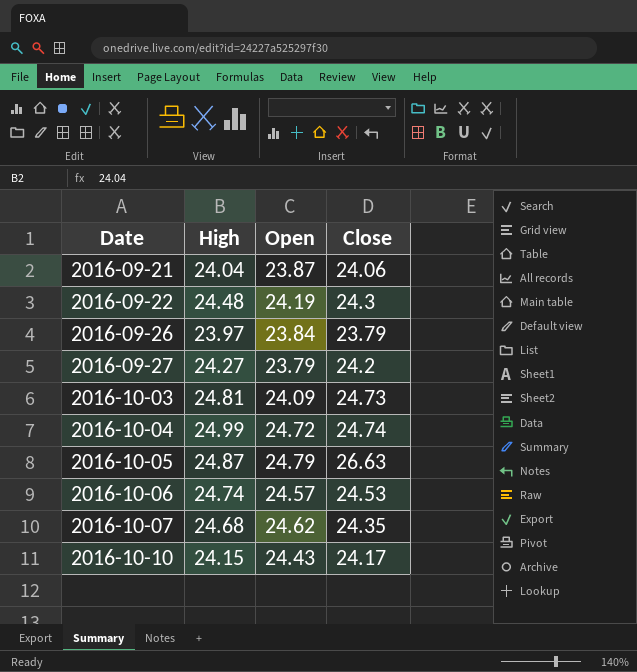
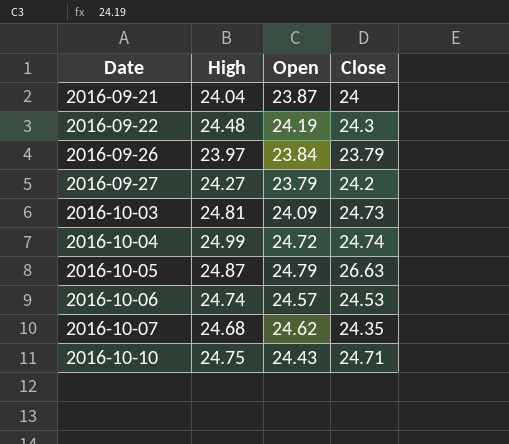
2016-09-21 | Close: 24.06 -> 24
2016-10-10 | High: 24.15 -> 24.75
2016-10-10 | Close: 24.17 -> 24.71

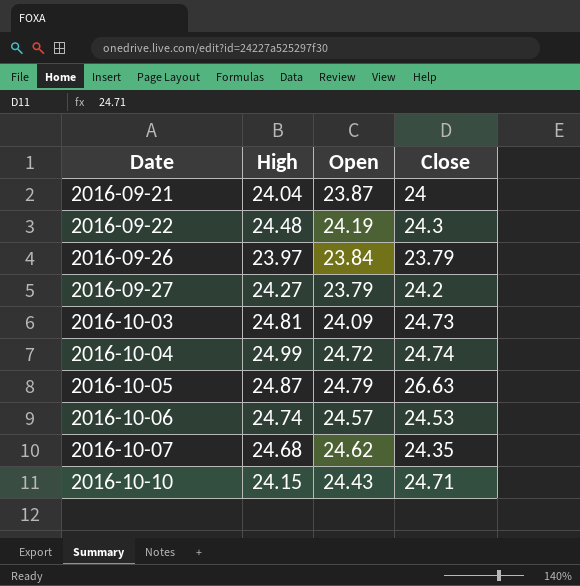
2016-10-10 | High: 24.75 -> 24.15

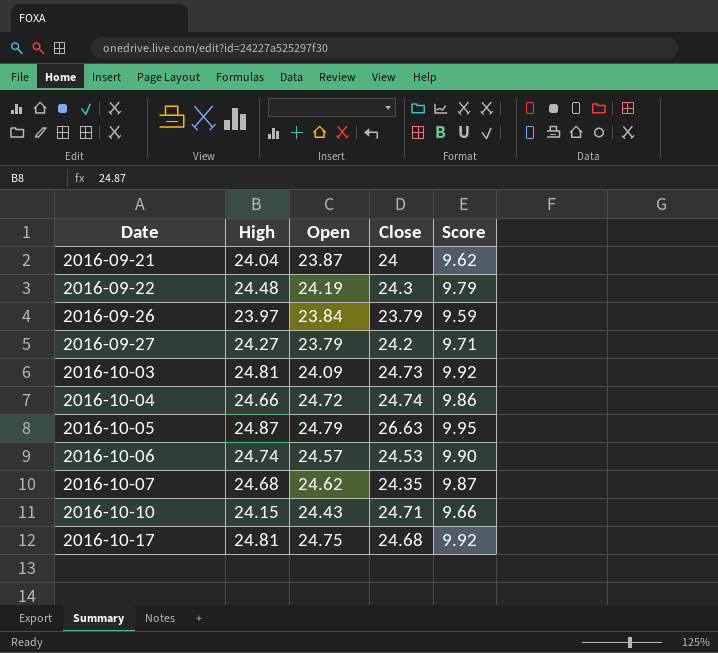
column Score | formula: none -> [High] * 0.4
2016-10-04 | High: 24.99 -> 24.66
row 2016-10-17: none -> 24.81 | 24.75 | 24.68 | 9.92

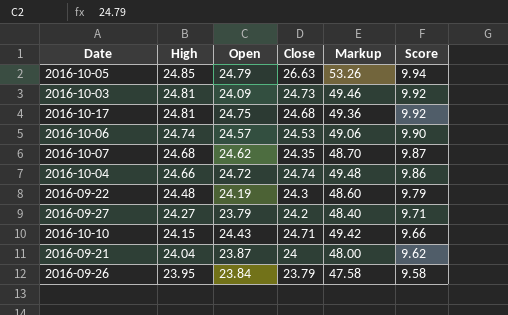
row order: Date ascending -> High descending
column Markup | formula: none -> [Close] * 2
2016-10-05 | High: 24.87 -> 24.85
2016-10-05 | Score: 9.95 -> 9.94
2016-09-26 | High: 23.97 -> 23.95
2016-09-26 | Score: 9.59 -> 9.58

